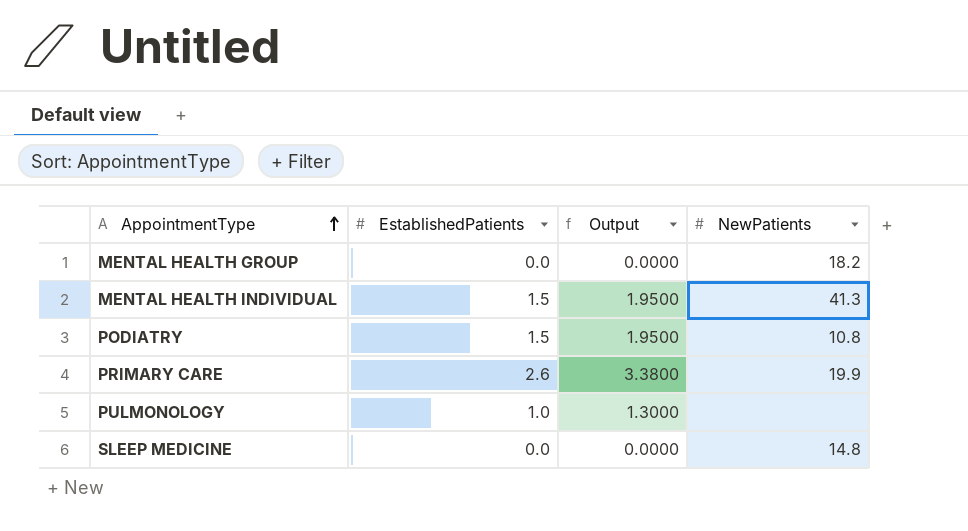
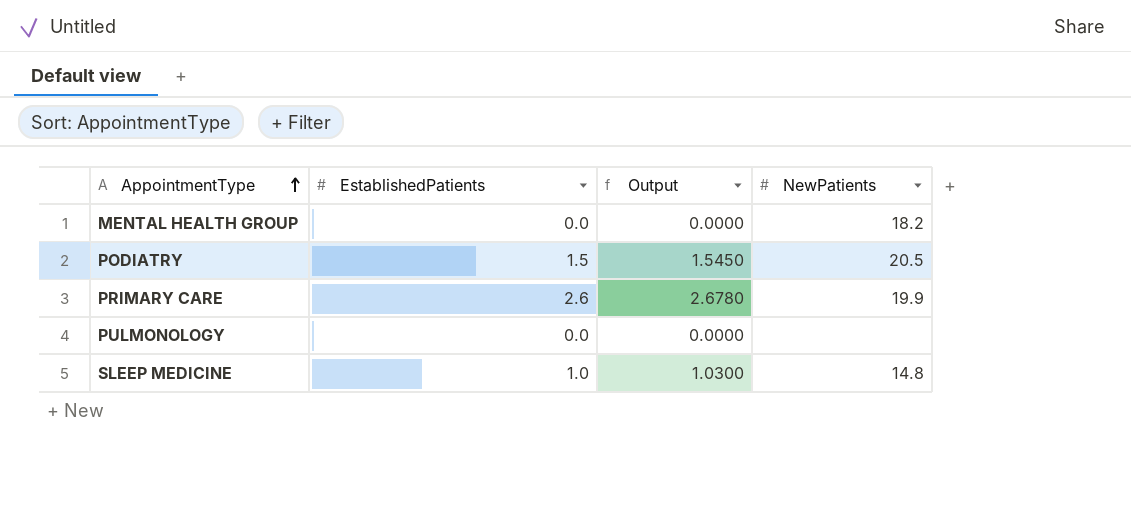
column Output | formula: [EstablishedPatients] * 1.3 -> [EstablishedPatients] * 1.03
row MENTAL HEALTH INDIVIDUAL: 1.5 | 1.9500 | 41.3 -> none
PODIATRY | NewPatients: 10.8 -> 20.5
PULMONOLOGY | EstablishedPatients: 1.0 -> 0.0
SLEEP MEDICINE | EstablishedPatients: 0.0 -> 1.0

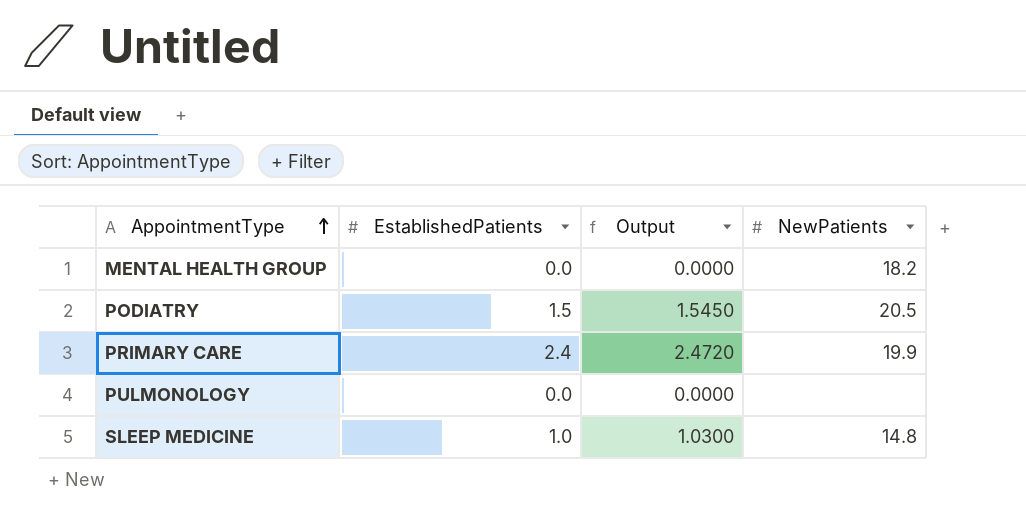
PRIMARY CARE | EstablishedPatients: 2.6 -> 2.4
PRIMARY CARE | Output: 2.6780 -> 2.4720

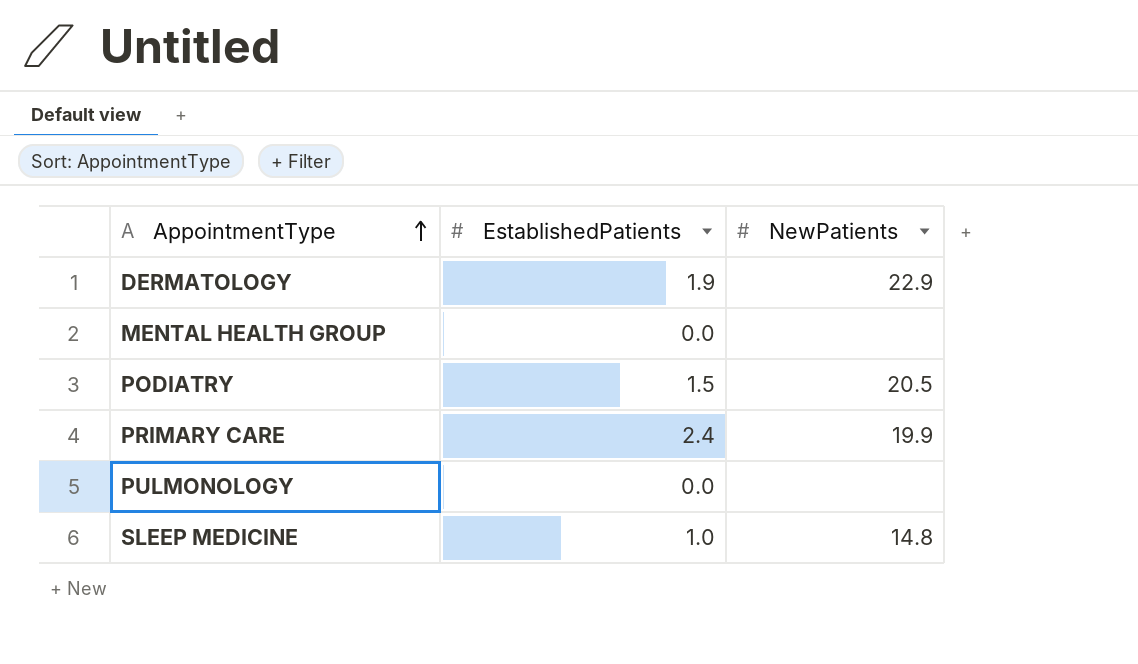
column Output | formula: [EstablishedPatients] * 1.03 -> none
row DERMATOLOGY: none -> 1.9 | 22.9
MENTAL HEALTH GROUP | NewPatients: 18.2 -> none

